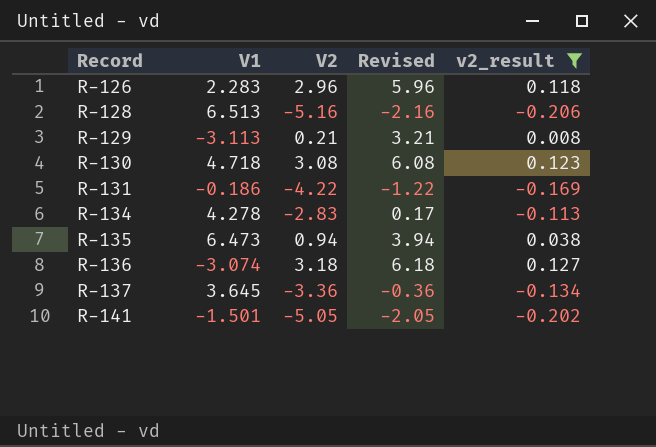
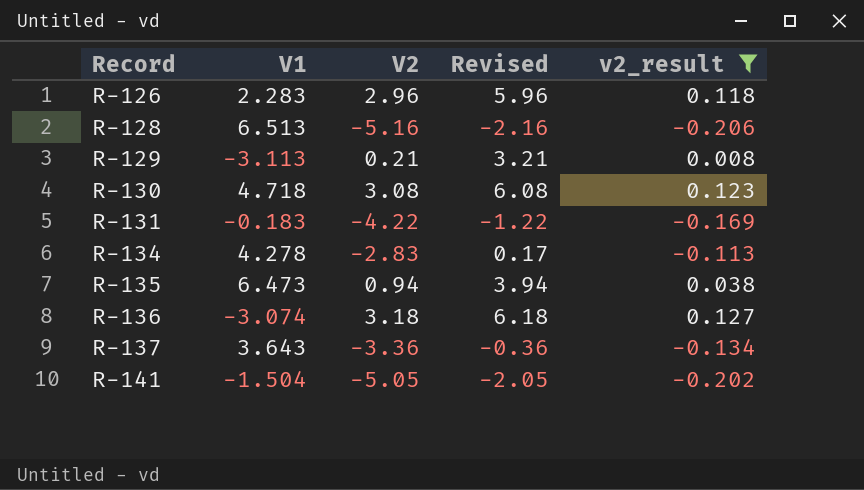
R-131 | V1: -0.186 -> -0.183
R-137 | V1: 3.645 -> 3.643
R-141 | V1: -1.501 -> -1.504

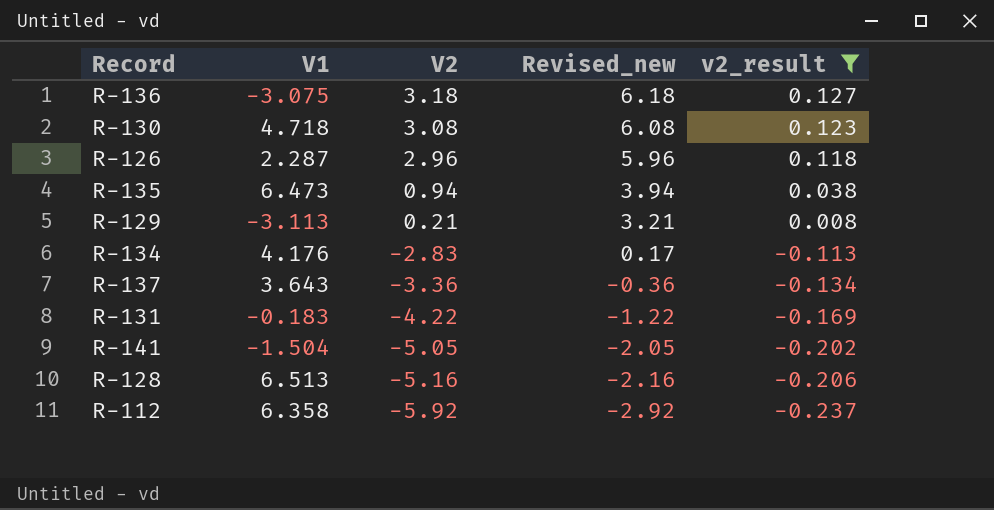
row order: Record ascending -> V2 descending
column name: Revised -> Revised_new
R-136 | V1: -3.074 -> -3.075
R-126 | V1: 2.283 -> 2.287
R-134 | V1: 4.278 -> 4.176
row R-112: none -> 6.358 | -5.92 | -2.92 | -0.237

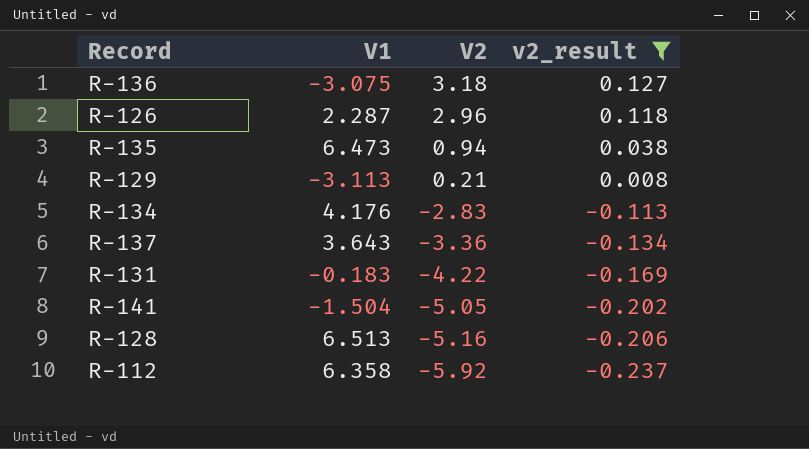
column Revised_new | formula: [V2] + 3 -> none
row R-130: 4.718 | 3.08 | 6.08 | 0.123 -> none

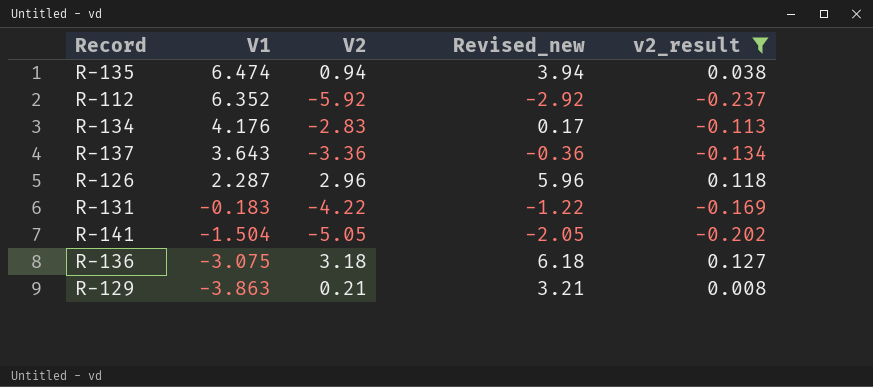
row order: V2 descending -> V1 descending
column Revised_new | formula: none -> [V2] + 3
row R-128: 6.513 | -5.16 | -0.206 -> none
R-135 | V1: 6.473 -> 6.474
R-112 | V1: 6.358 -> 6.352
R-129 | V1: -3.113 -> -3.863

